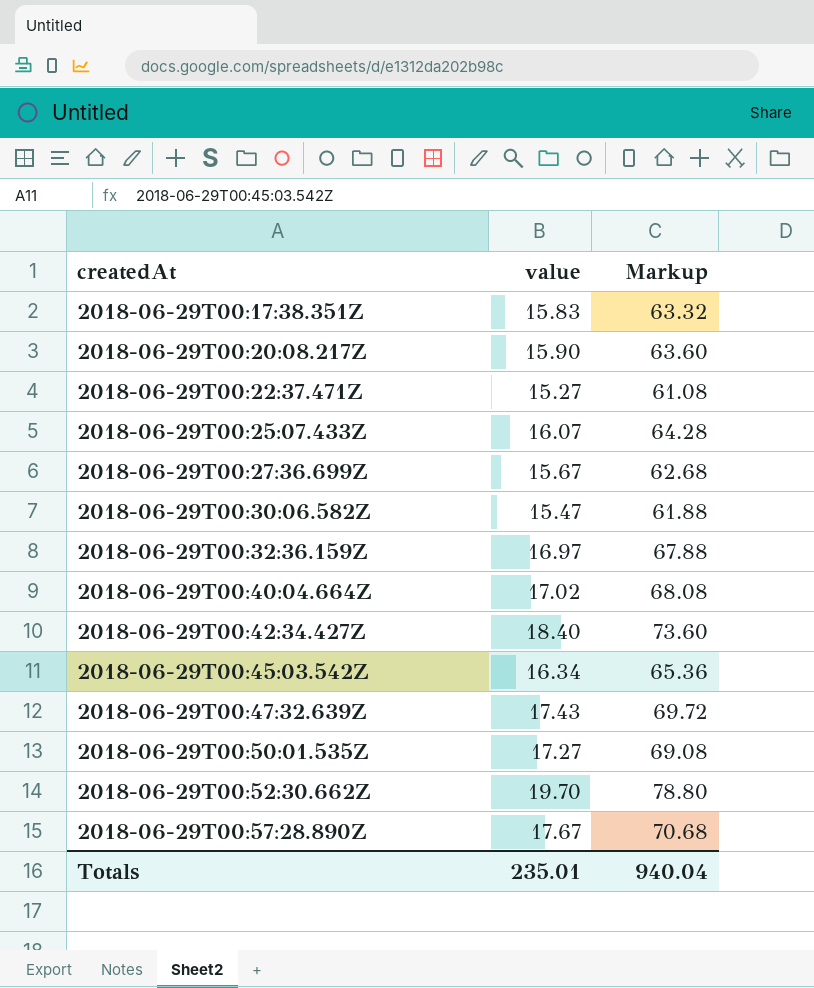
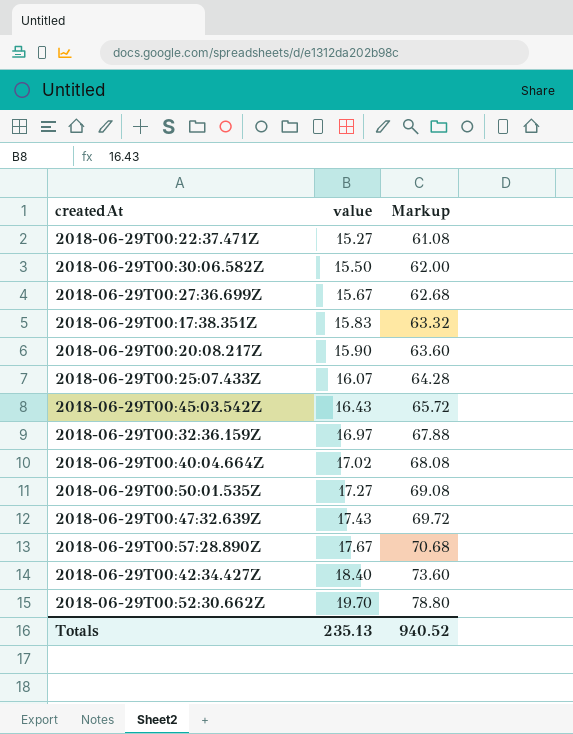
row order: createdAt ascending -> value ascending
2018-06-29T00:30:06.582Z | value: 15.47 -> 15.50
2018-06-29T00:30:06.582Z | Markup: 61.88 -> 62.00
2018-06-29T00:45:03.542Z | value: 16.34 -> 16.43
2018-06-29T00:45:03.542Z | Markup: 65.36 -> 65.72
Totals | value: 235.01 -> 235.13
Totals | Markup: 940.04 -> 940.52

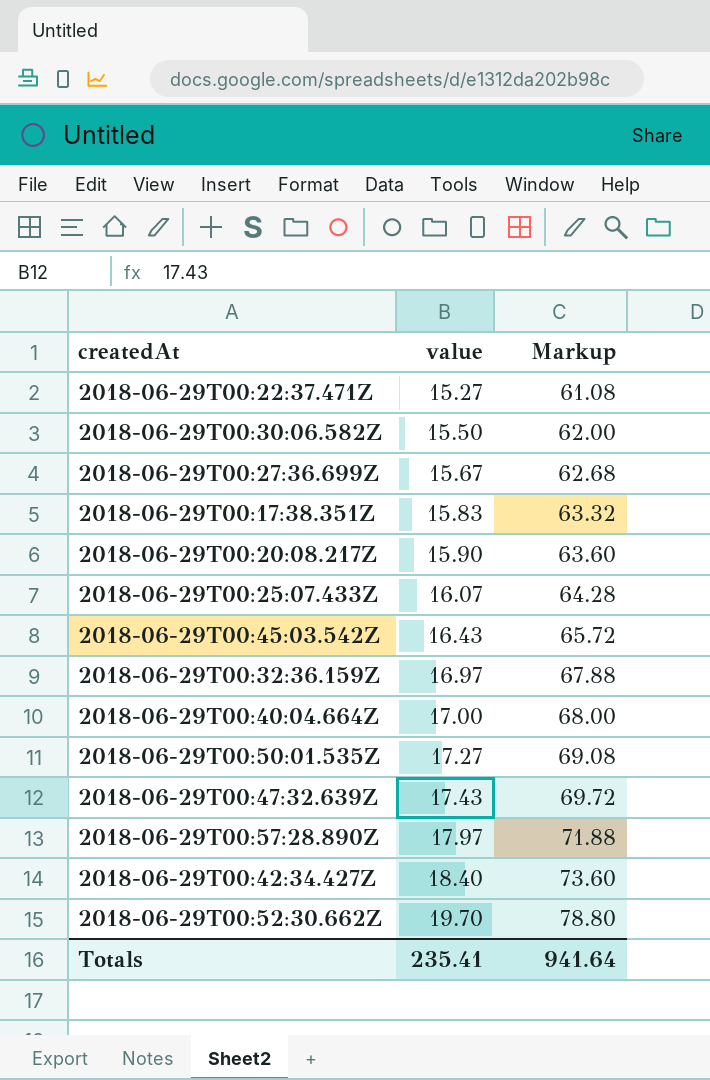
2018-06-29T00:40:04.664Z | value: 17.02 -> 17.00
2018-06-29T00:40:04.664Z | Markup: 68.08 -> 68.00
2018-06-29T00:57:28.890Z | value: 17.67 -> 17.97
2018-06-29T00:57:28.890Z | Markup: 70.68 -> 71.88
Totals | value: 235.13 -> 235.41
Totals | Markup: 940.52 -> 941.64

